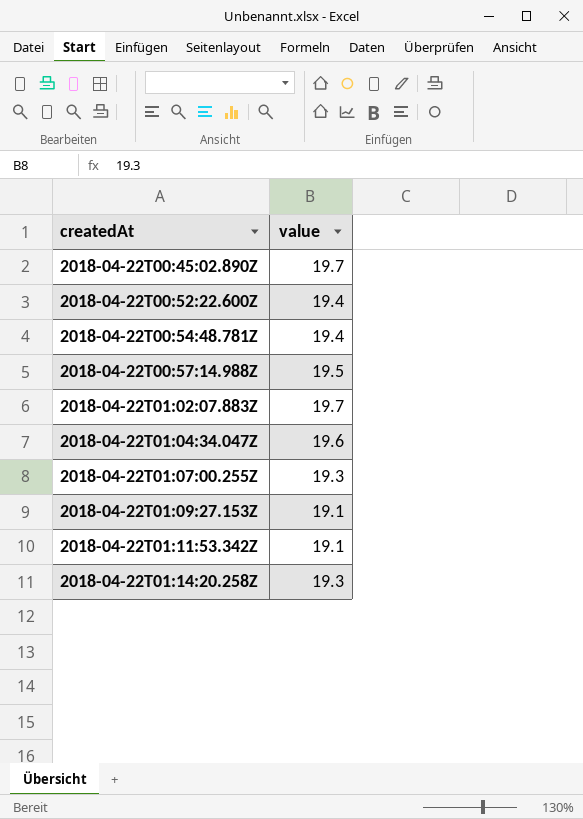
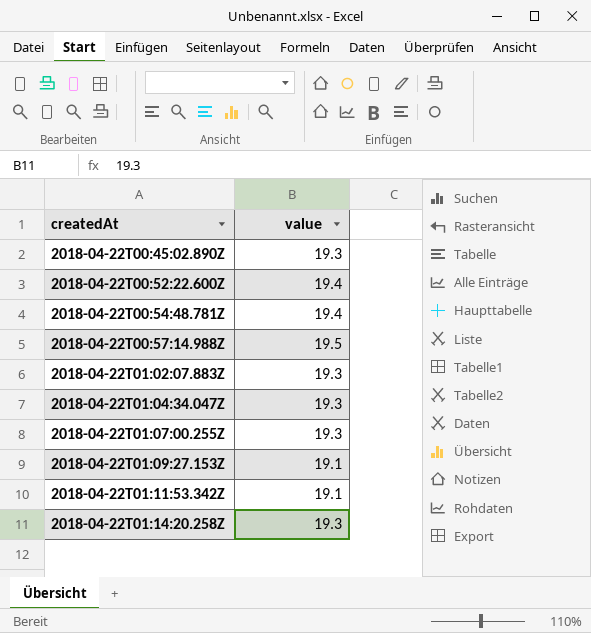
2018-04-22T00:45:02.890Z | value: 19.7 -> 19.3
2018-04-22T01:02:07.883Z | value: 19.7 -> 19.3
2018-04-22T01:04:34.047Z | value: 19.6 -> 19.3

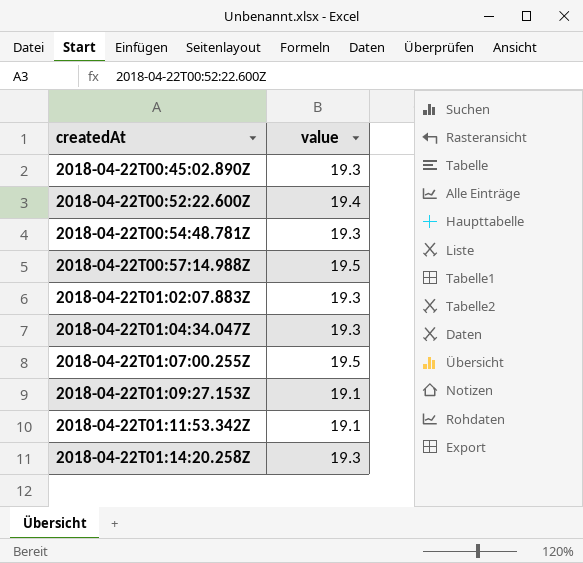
2018-04-22T00:54:48.781Z | value: 19.4 -> 19.3
2018-04-22T01:07:00.255Z | value: 19.3 -> 19.5

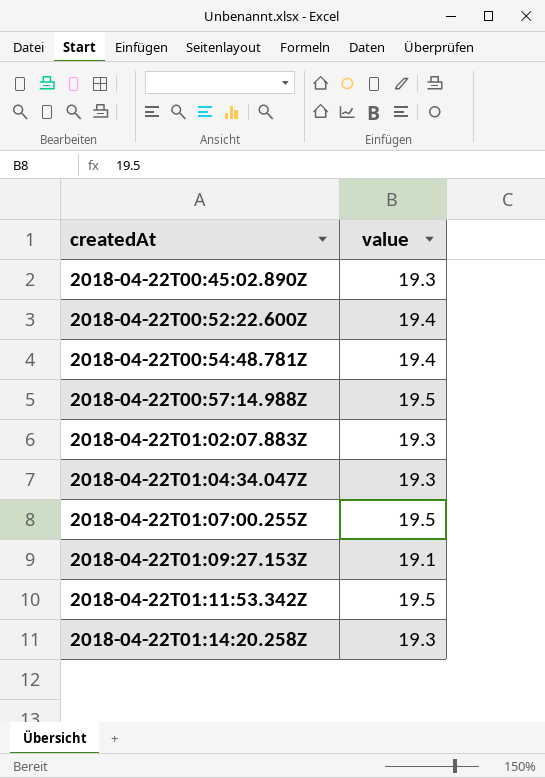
2018-04-22T00:54:48.781Z | value: 19.3 -> 19.4
2018-04-22T01:11:53.342Z | value: 19.1 -> 19.5

